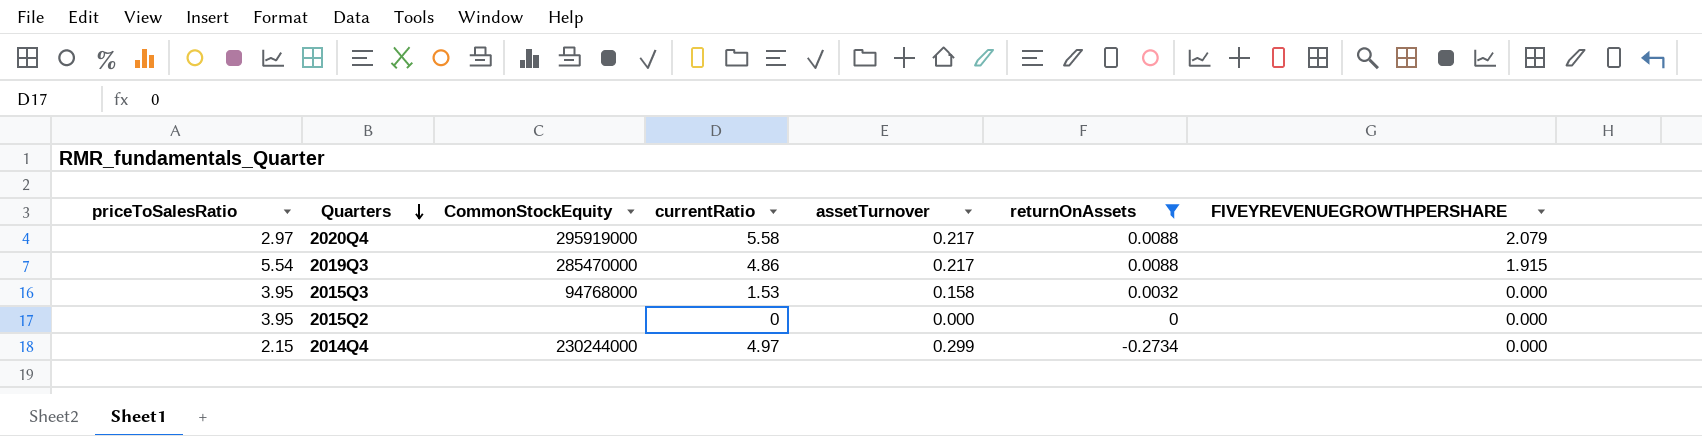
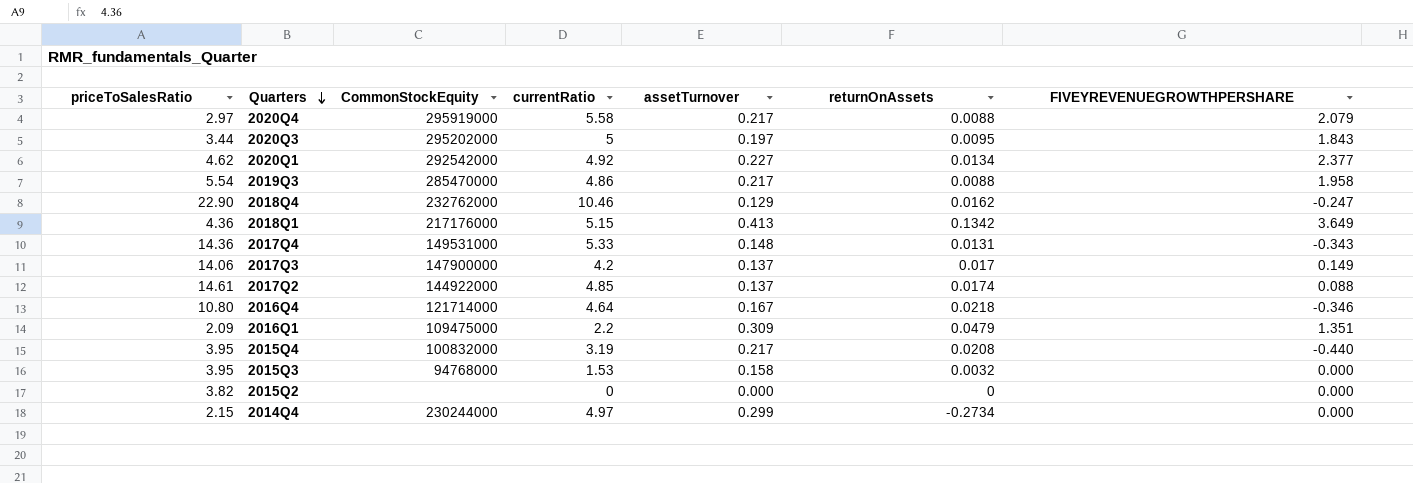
filter: returnOnAssets <= 0.0088 -> none
2019Q3 | FIVEYREVENUEGROWTHPERSHARE: 1.915 -> 1.958
2015Q2 | priceToSalesRatio: 3.95 -> 3.82

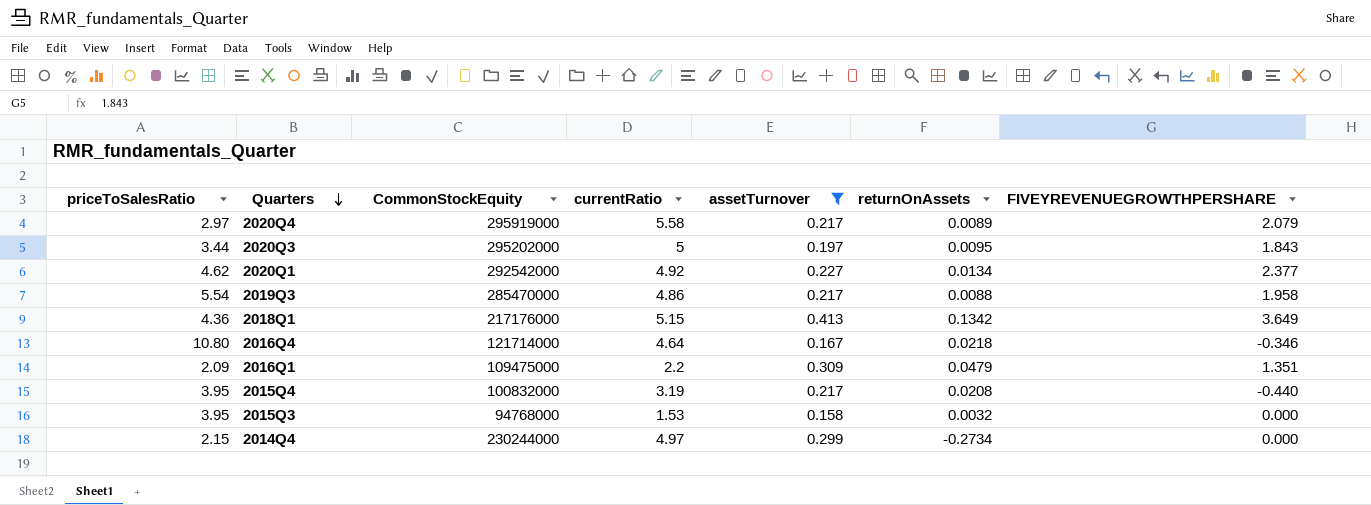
filter: none -> assetTurnover >= 0.158
2020Q4 | returnOnAssets: 0.0088 -> 0.0089

